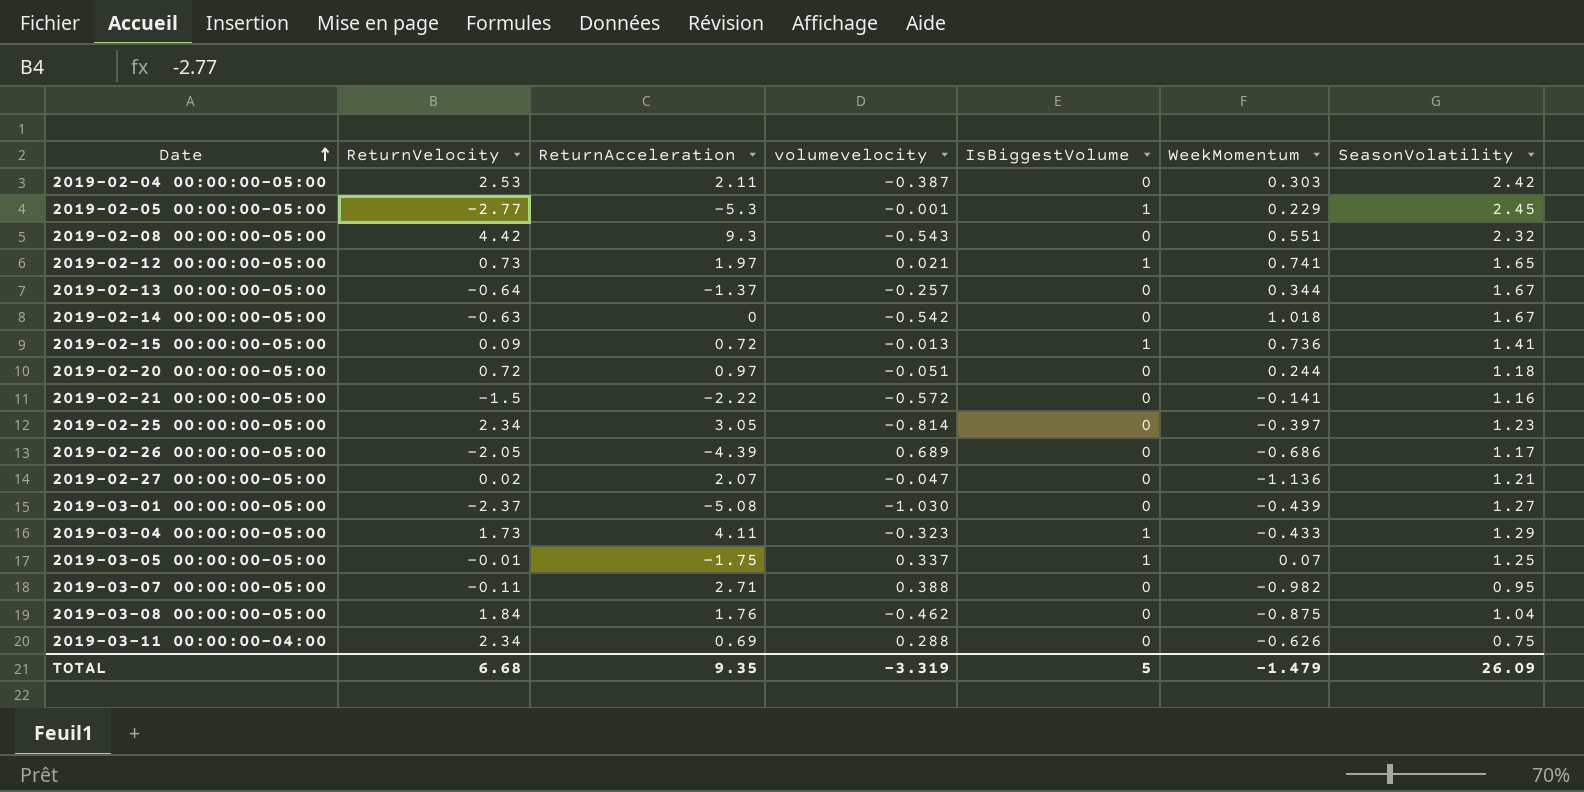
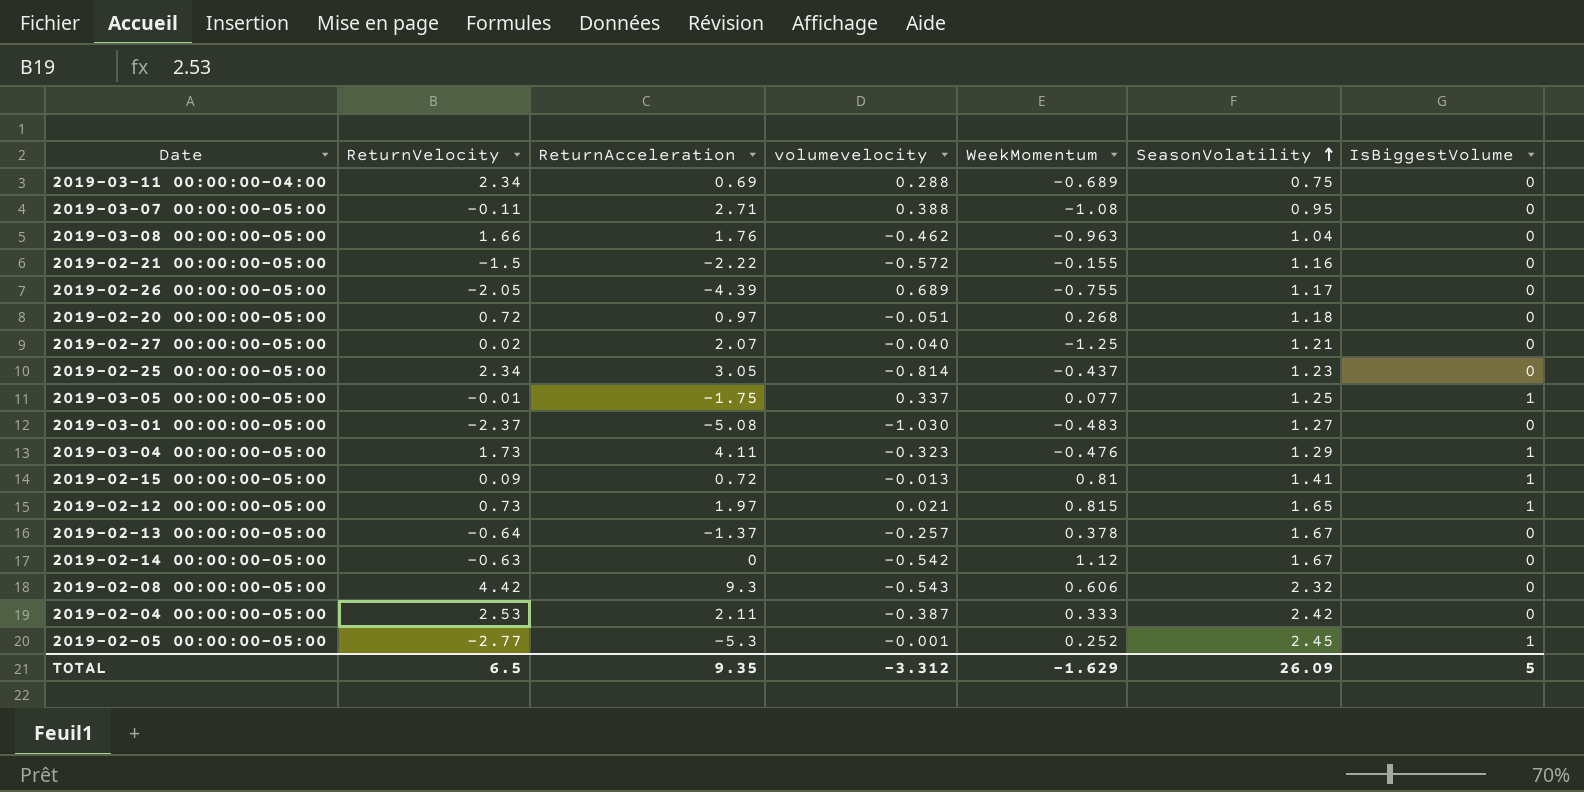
row order: Date ascending -> SeasonVolatility ascending
column IsBiggestVolume | position: 5 -> 7
2019-03-11 00:00:00-04:00 | WeekMomentum: -0.626 -> -0.689
2019-03-07 00:00:00-05:00 | WeekMomentum: -0.982 -> -1.08
2019-03-08 00:00:00-05:00 | ReturnVelocity: 1.84 -> 1.66
2019-03-08 00:00:00-05:00 | WeekMomentum: -0.875 -> -0.963
2019-02-21 00:00:00-05:00 | WeekMomentum: -0.141 -> -0.155
2019-02-26 00:00:00-05:00 | WeekMomentum: -0.686 -> -0.755
2019-02-20 00:00:00-05:00 | WeekMomentum: 0.244 -> 0.268
2019-02-27 00:00:00-05:00 | volumevelocity: -0.047 -> -0.040
2019-02-27 00:00:00-05:00 | WeekMomentum: -1.136 -> -1.25
2019-02-25 00:00:00-05:00 | WeekMomentum: -0.397 -> -0.437
2019-03-05 00:00:00-05:00 | WeekMomentum: 0.07 -> 0.077
2019-03-01 00:00:00-05:00 | WeekMomentum: -0.439 -> -0.483
2019-03-04 00:00:00-05:00 | WeekMomentum: -0.433 -> -0.476
2019-02-15 00:00:00-05:00 | WeekMomentum: 0.736 -> 0.81
2019-02-12 00:00:00-05:00 | WeekMomentum: 0.741 -> 0.815
2019-02-13 00:00:00-05:00 | WeekMomentum: 0.344 -> 0.378
2019-02-14 00:00:00-05:00 | WeekMomentum: 1.018 -> 1.12
2019-02-08 00:00:00-05:00 | WeekMomentum: 0.551 -> 0.606
2019-02-04 00:00:00-05:00 | WeekMomentum: 0.303 -> 0.333
2019-02-05 00:00:00-05:00 | WeekMomentum: 0.229 -> 0.252
TOTAL | ReturnVelocity: 6.68 -> 6.5
TOTAL | volumevelocity: -3.319 -> -3.312
TOTAL | WeekMomentum: -1.479 -> -1.629

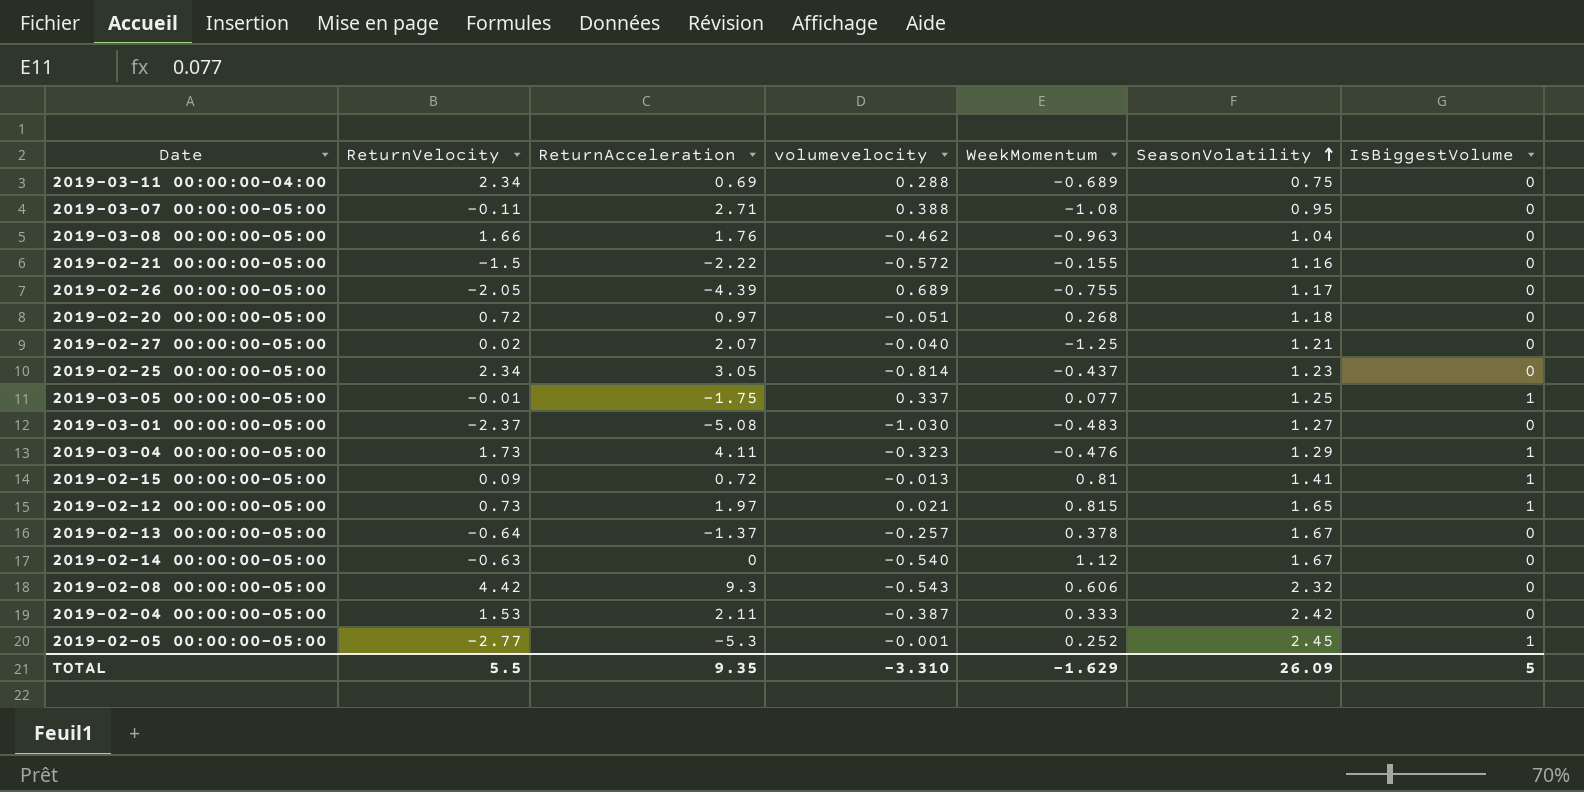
2019-02-14 00:00:00-05:00 | volumevelocity: -0.542 -> -0.540
2019-02-04 00:00:00-05:00 | ReturnVelocity: 2.53 -> 1.53
TOTAL | ReturnVelocity: 6.5 -> 5.5
TOTAL | volumevelocity: -3.312 -> -3.310

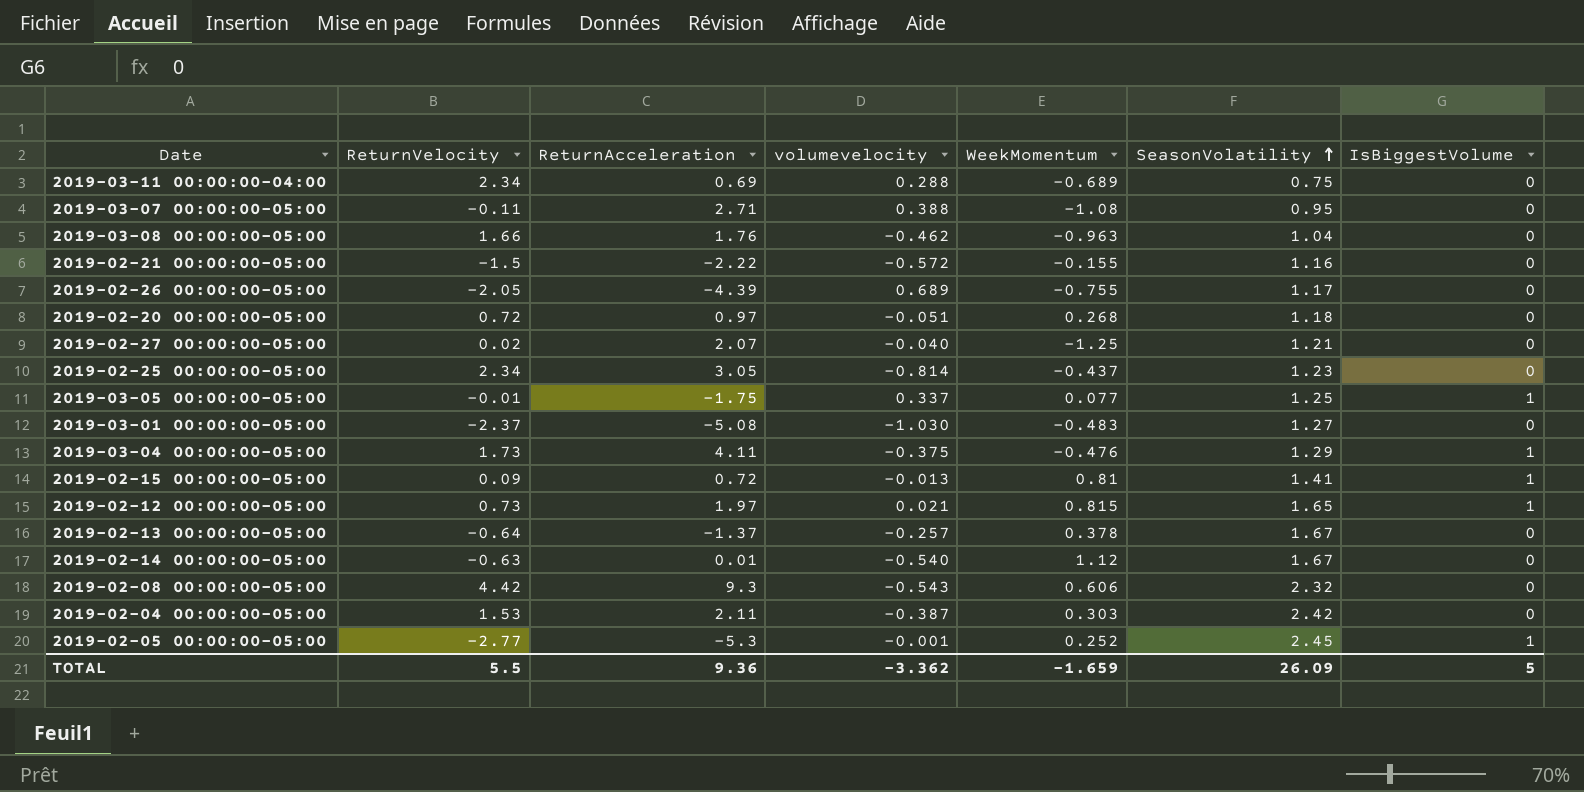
2019-03-04 00:00:00-05:00 | volumevelocity: -0.323 -> -0.375
2019-02-14 00:00:00-05:00 | ReturnAcceleration: 0 -> 0.01
2019-02-04 00:00:00-05:00 | WeekMomentum: 0.333 -> 0.303
TOTAL | ReturnAcceleration: 9.35 -> 9.36
TOTAL | volumevelocity: -3.310 -> -3.362
TOTAL | WeekMomentum: -1.629 -> -1.659

